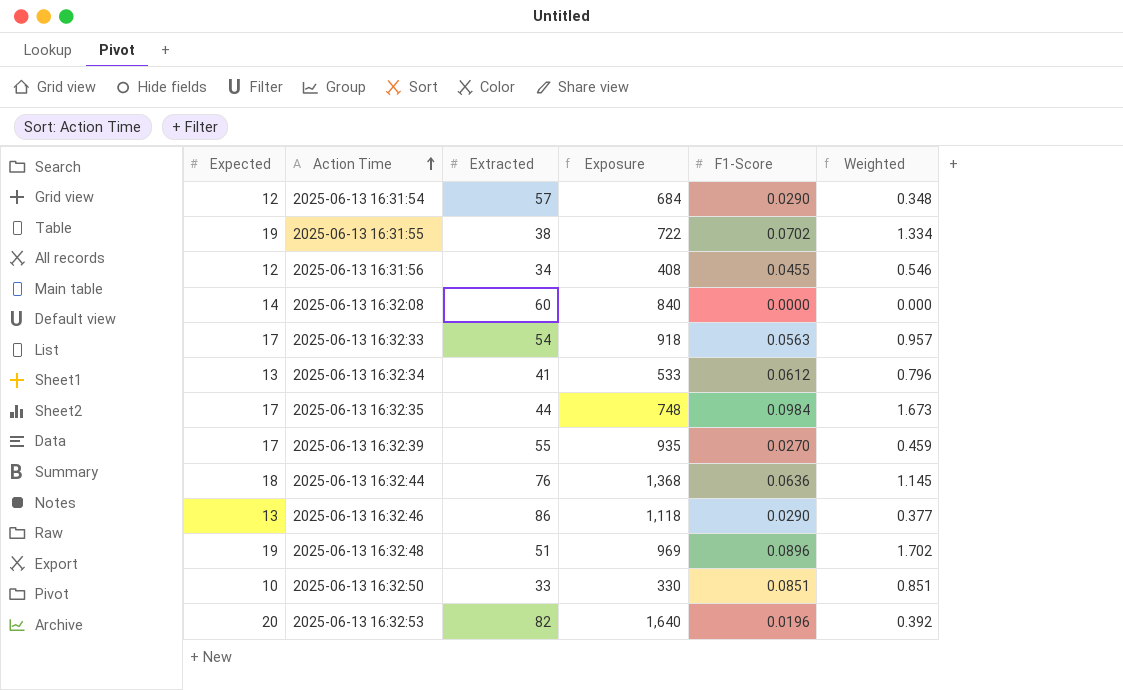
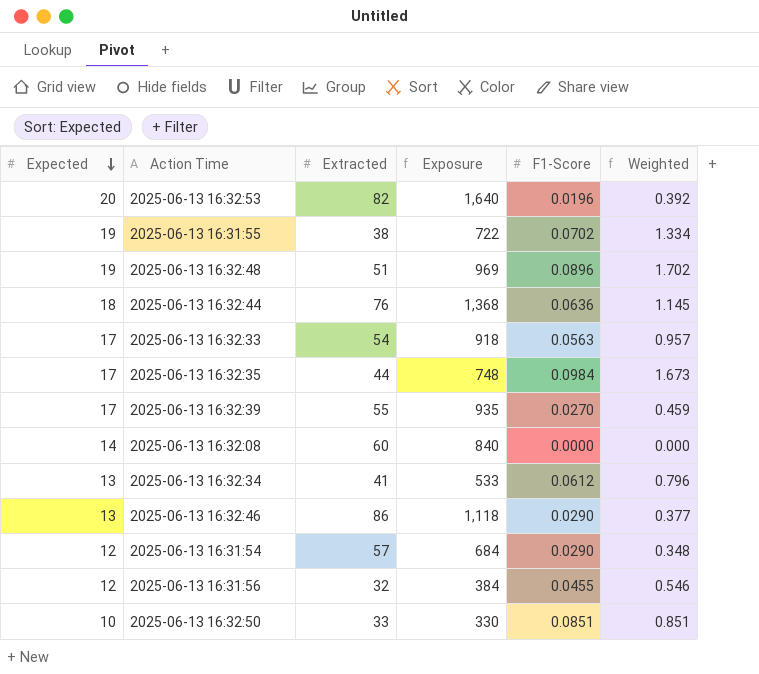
row order: Action Time ascending -> Expected descending
2025-06-13 16:31:56 | Extracted: 34 -> 32
2025-06-13 16:31:56 | Exposure: 408 -> 384

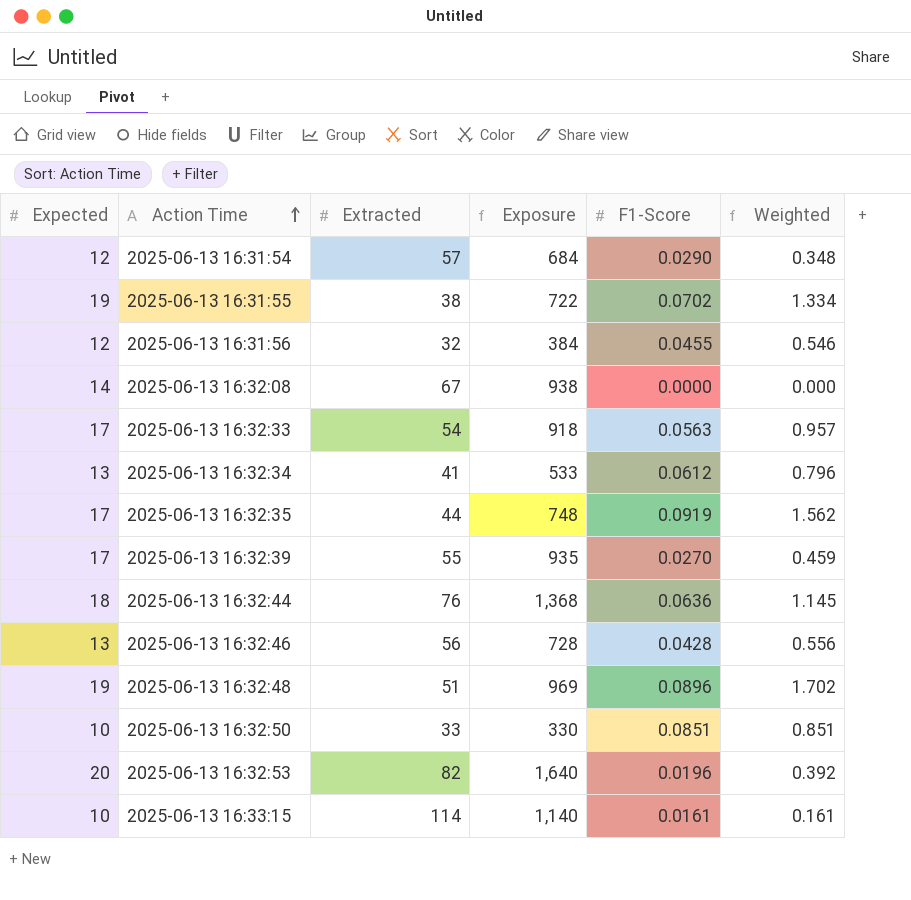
row order: Expected descending -> Action Time ascending
2025-06-13 16:32:08 | Extracted: 60 -> 67
2025-06-13 16:32:08 | Exposure: 840 -> 938
2025-06-13 16:32:35 | F1-Score: 0.0984 -> 0.0919
2025-06-13 16:32:35 | Weighted: 1.673 -> 1.562
2025-06-13 16:32:46 | Extracted: 86 -> 56
2025-06-13 16:32:46 | Exposure: 1,118 -> 728
2025-06-13 16:32:46 | F1-Score: 0.0290 -> 0.0428
2025-06-13 16:32:46 | Weighted: 0.377 -> 0.556
row 2025-06-13 16:33:15: none -> 10 | 114 | 1,140 | 0.0161 | 0.161

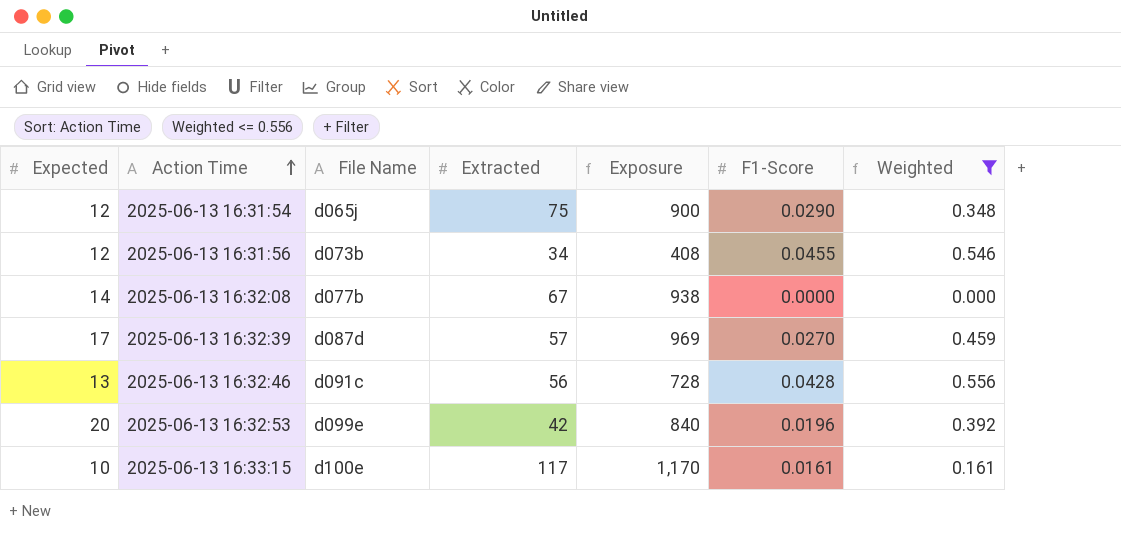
filter: none -> Weighted <= 0.556
column File Name | position: none -> 3
2025-06-13 16:31:54 | Extracted: 57 -> 75
2025-06-13 16:31:54 | Exposure: 684 -> 900
2025-06-13 16:31:56 | Extracted: 32 -> 34
2025-06-13 16:31:56 | Exposure: 384 -> 408
2025-06-13 16:32:39 | Extracted: 55 -> 57
2025-06-13 16:32:39 | Exposure: 935 -> 969
2025-06-13 16:32:53 | Extracted: 82 -> 42
2025-06-13 16:32:53 | Exposure: 1,640 -> 840
2025-06-13 16:33:15 | Extracted: 114 -> 117
2025-06-13 16:33:15 | Exposure: 1,140 -> 1,170

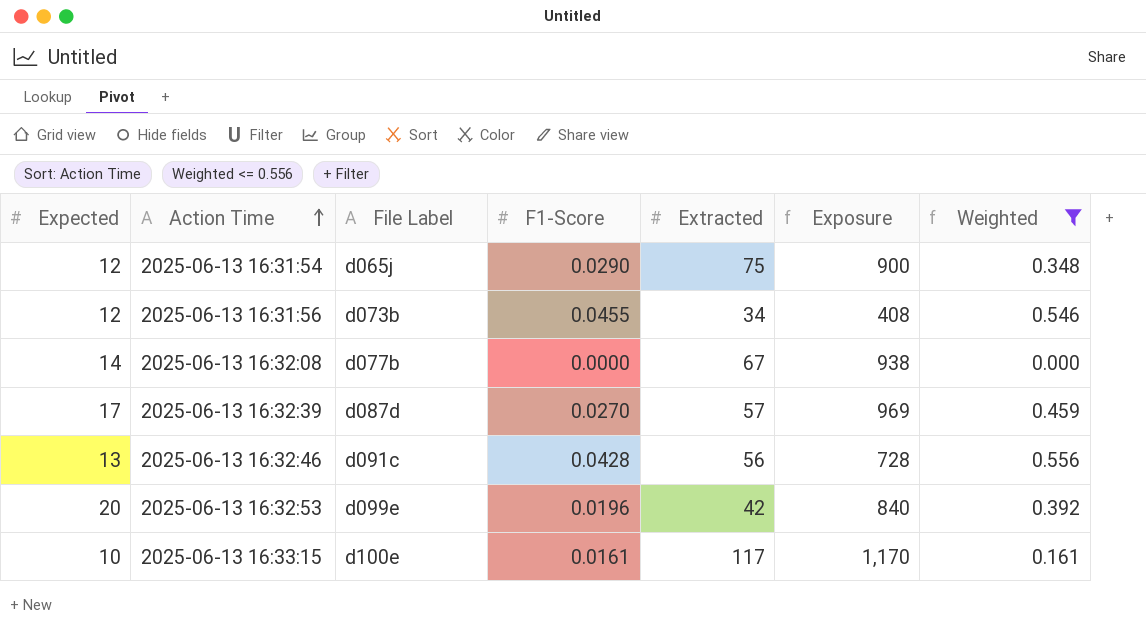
column name: File Name -> File Label
column F1-Score | position: 6 -> 4

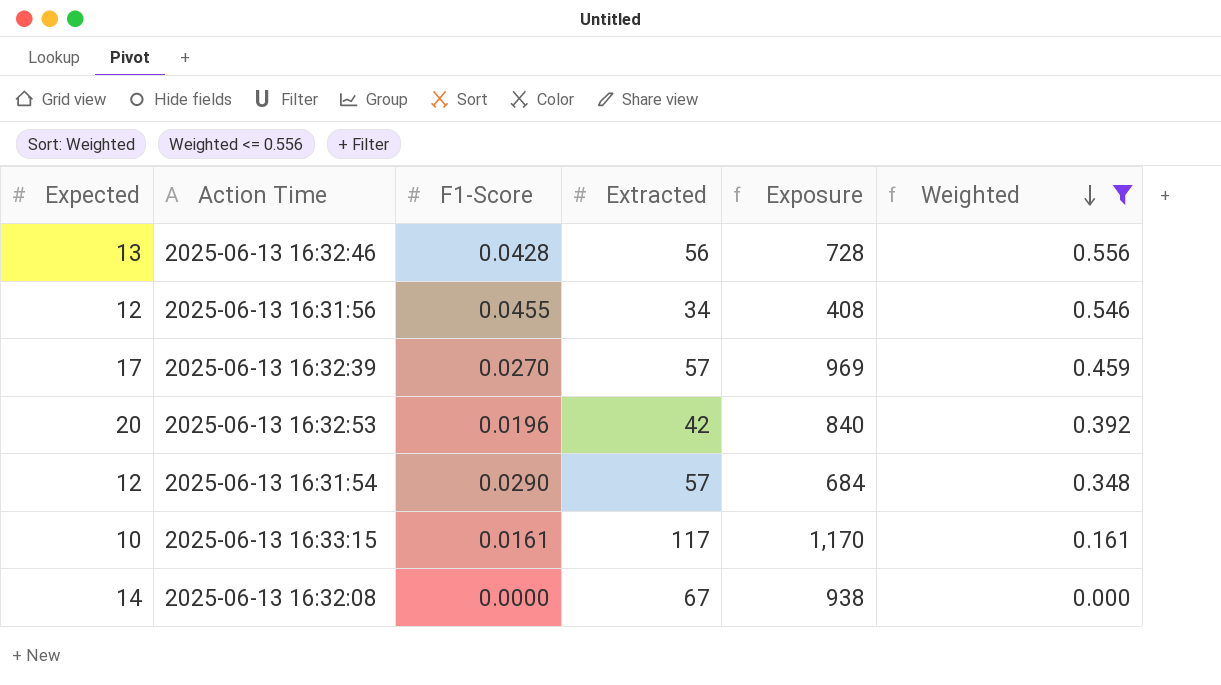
row order: Action Time ascending -> Weighted descending
column File Label | position: 3 -> none
2025-06-13 16:31:54 | Extracted: 75 -> 57
2025-06-13 16:31:54 | Exposure: 900 -> 684

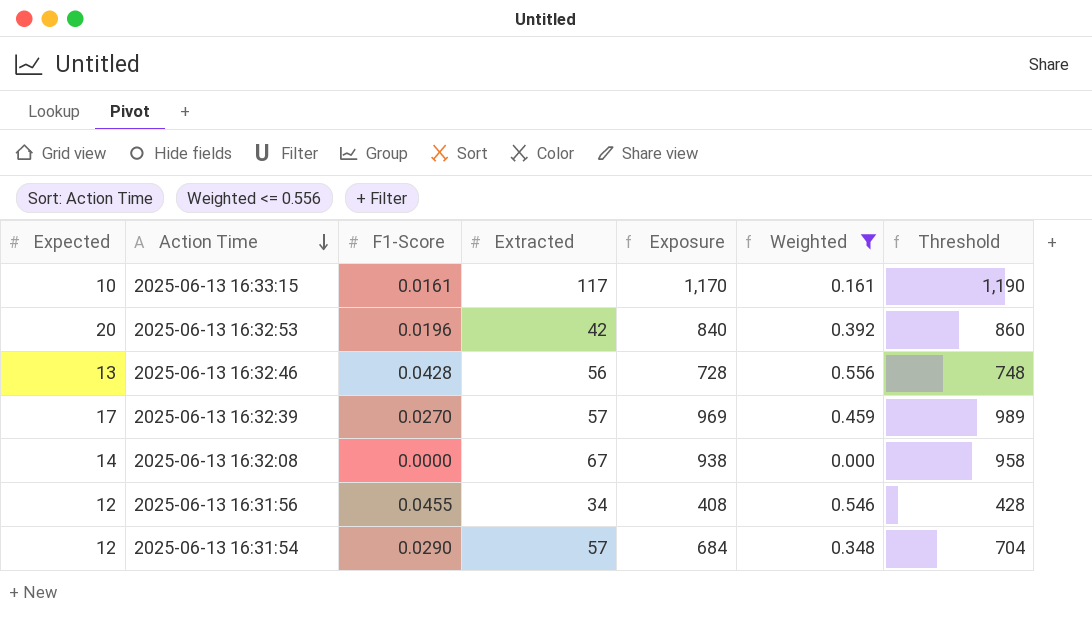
row order: Weighted descending -> Action Time descending
column Threshold | formula: none -> [Exposure] + 20

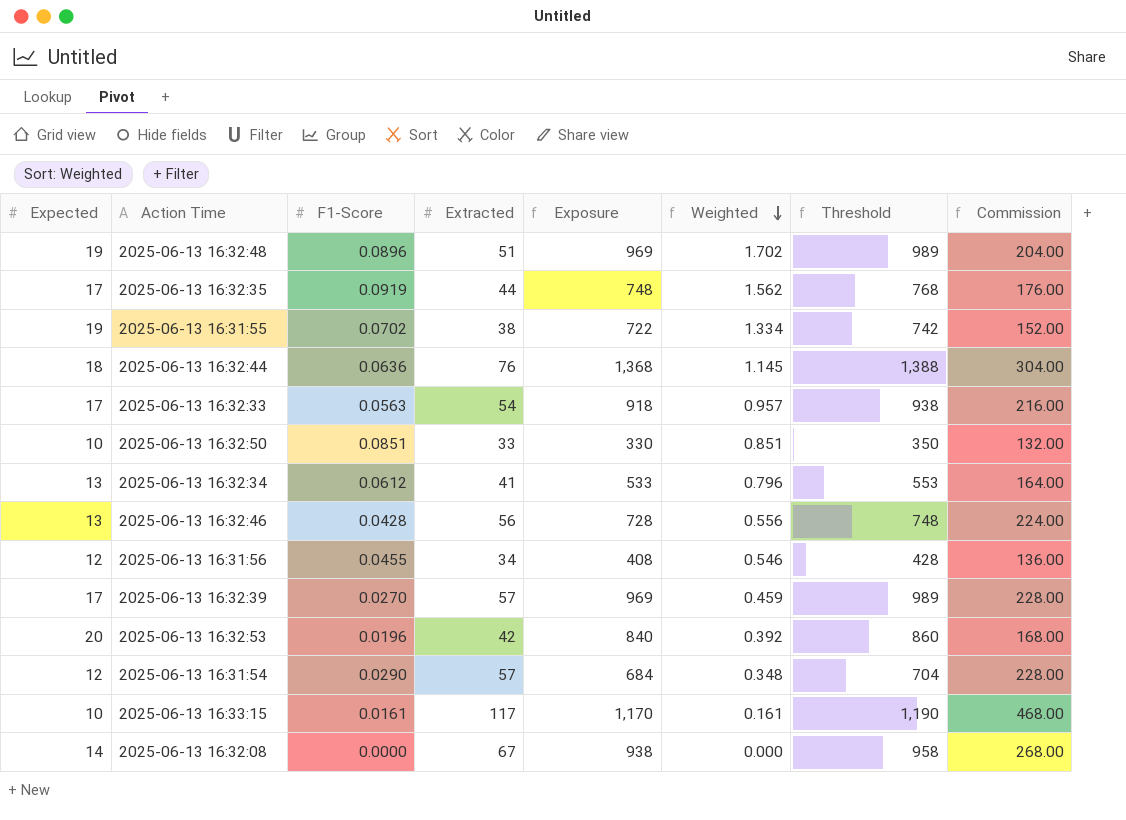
filter: Weighted <= 0.556 -> none
row order: Action Time descending -> Weighted descending
column Commission | formula: none -> [Extracted] * 4

